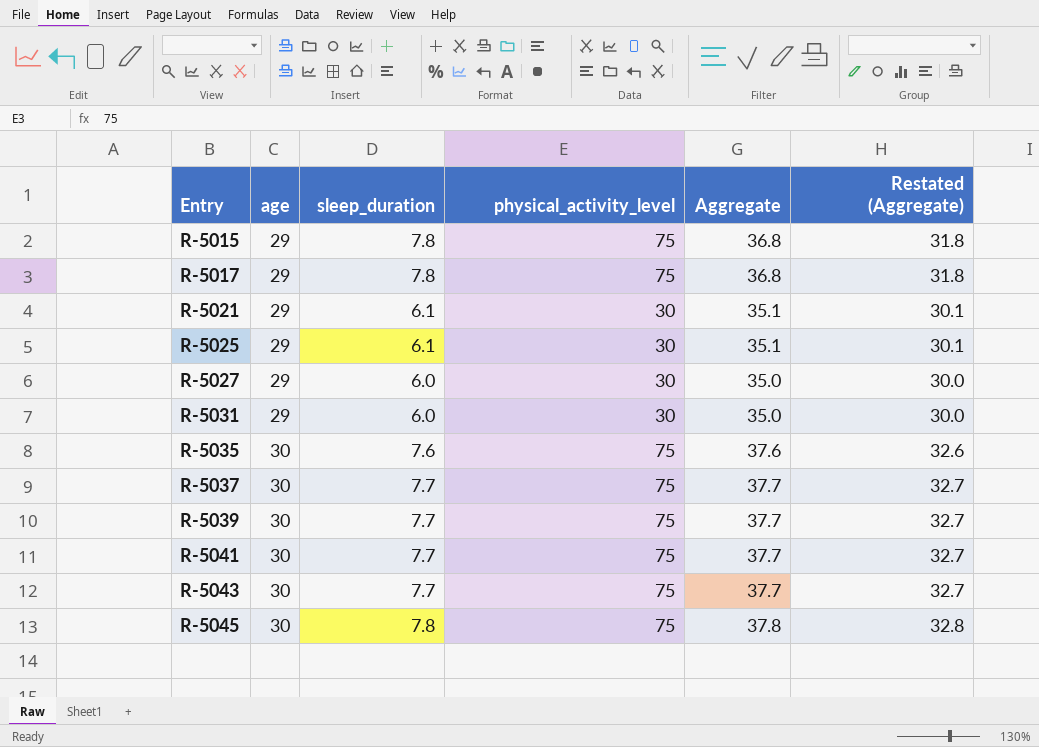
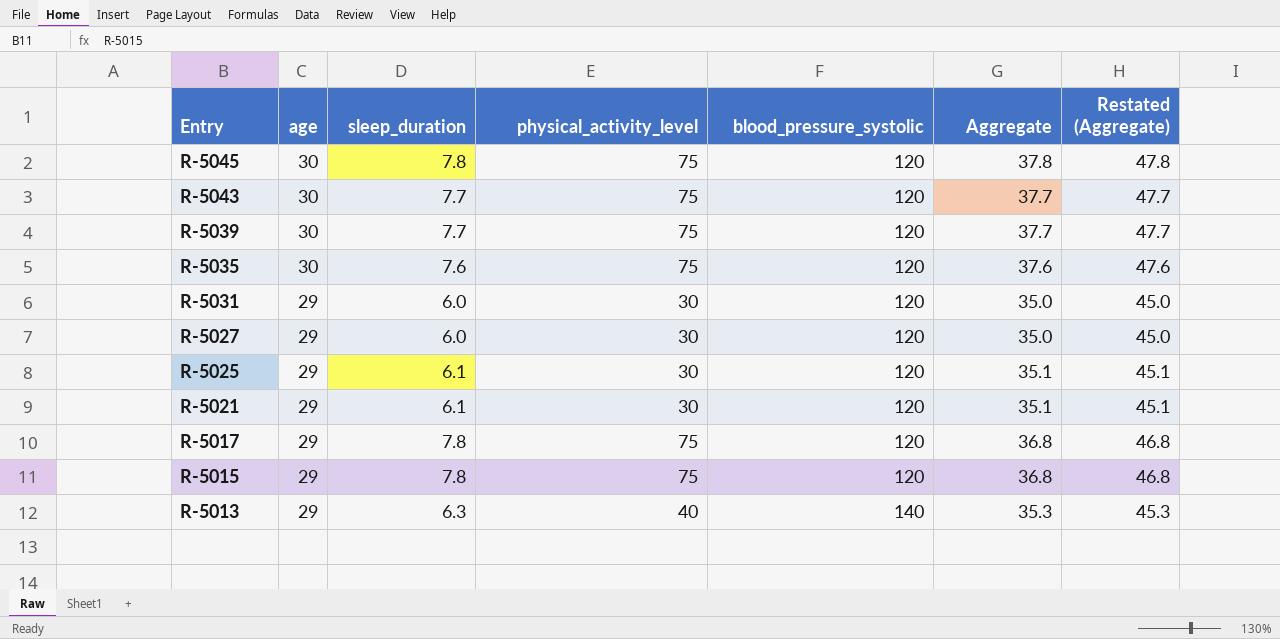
row order: Entry ascending -> Entry descending
column blood_pressure_systolic | position: none -> 5
column Restated (Aggregate) | formula: [Aggregate] - 5 -> [Aggregate] + 10
row R-5037: 30 | 7.7 | 75 | 37.7 | 32.7 -> none
row R-5041: 30 | 7.7 | 75 | 37.7 | 32.7 -> none
row R-5013: none -> 29 | 6.3 | 40 | 140 | 35.3 | 45.3

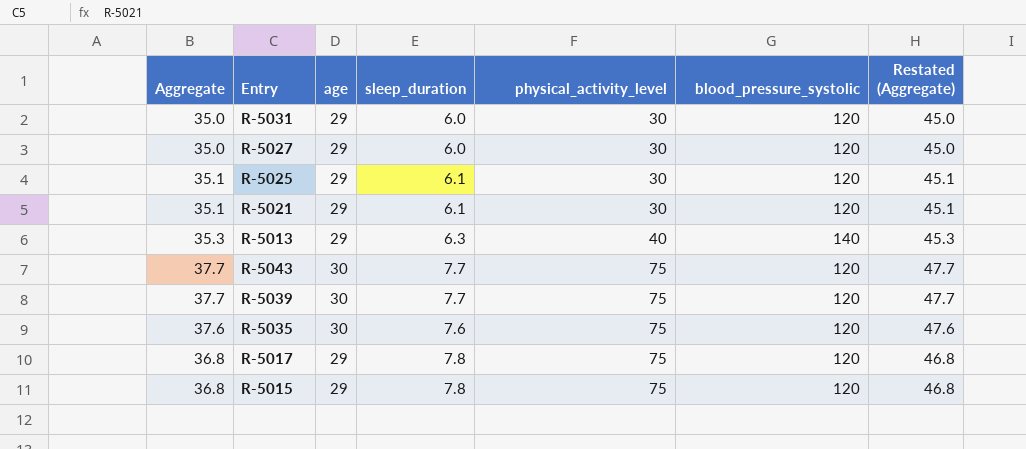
row order: Entry descending -> physical_activity_level ascending
column Aggregate | position: 6 -> 1
row R-5045: 30 | 7.8 | 75 | 120 | 37.8 | 47.8 -> none

